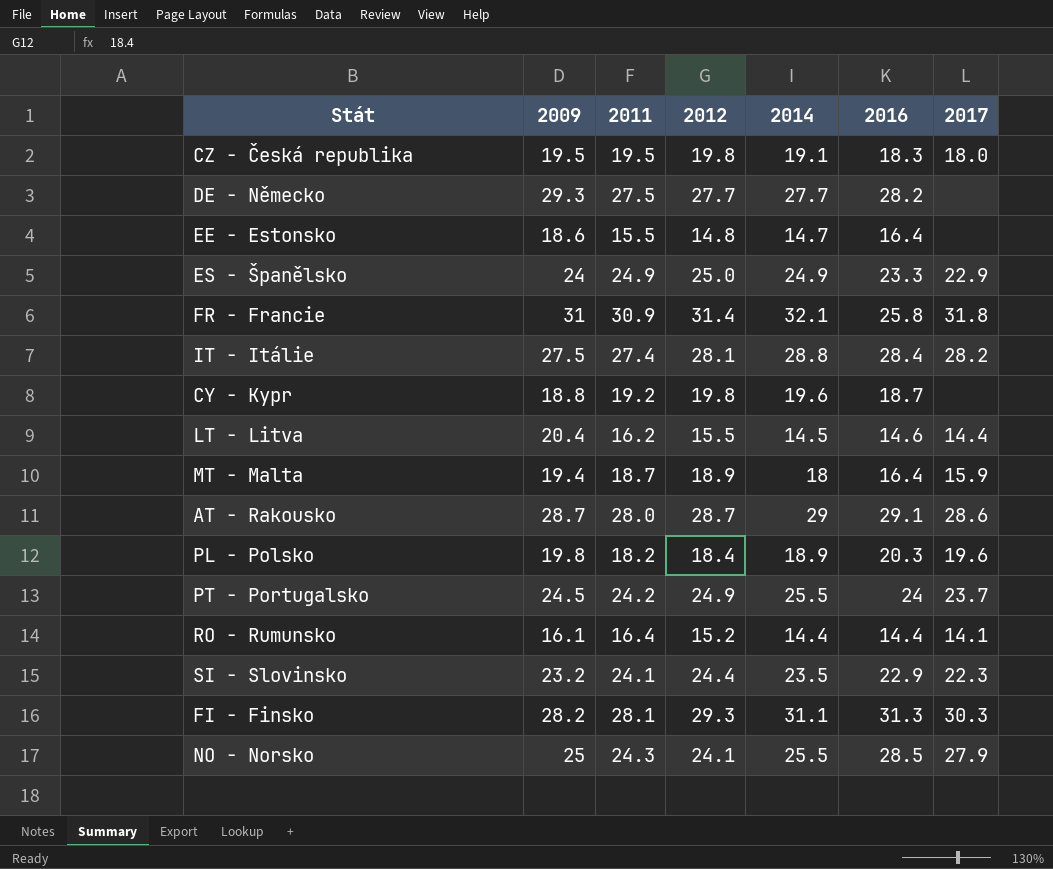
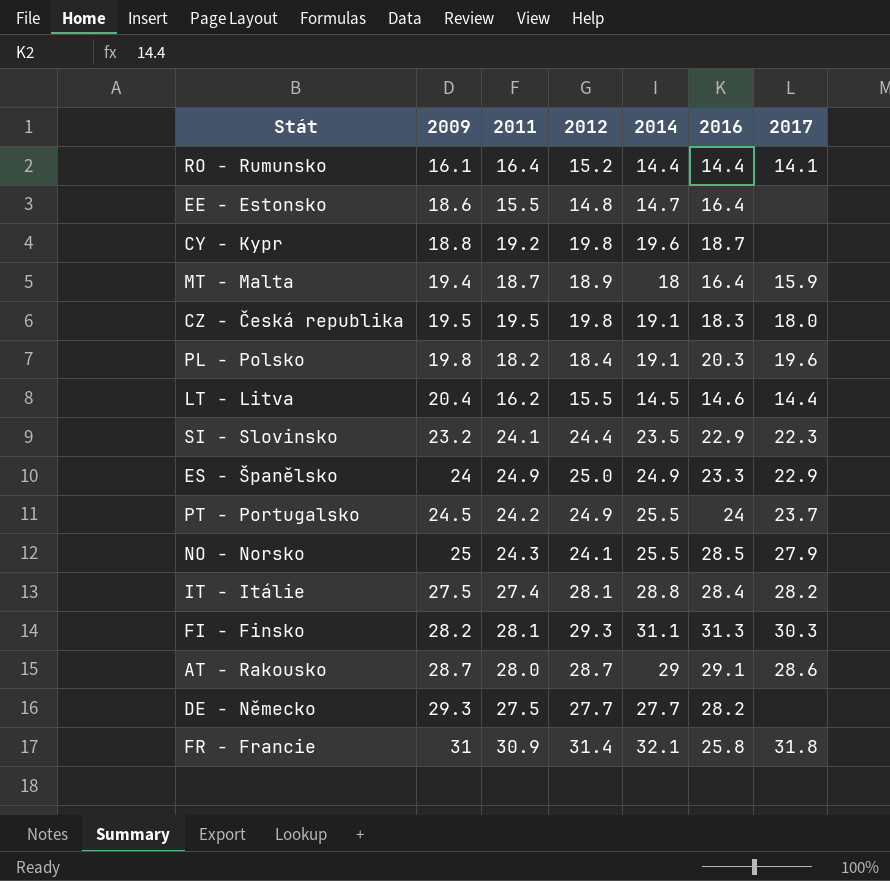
row order: none -> 2009 ascending
PL - Polsko | 2014: 18.9 -> 19.1

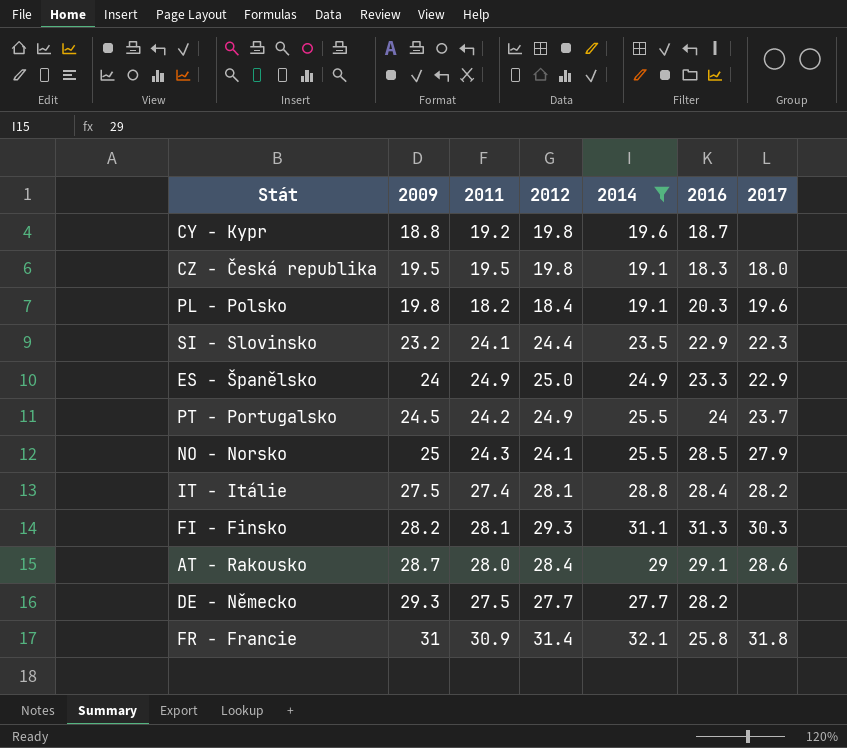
filter: none -> 2014 >= 19.1
AT - Rakousko | 2012: 28.7 -> 28.4

